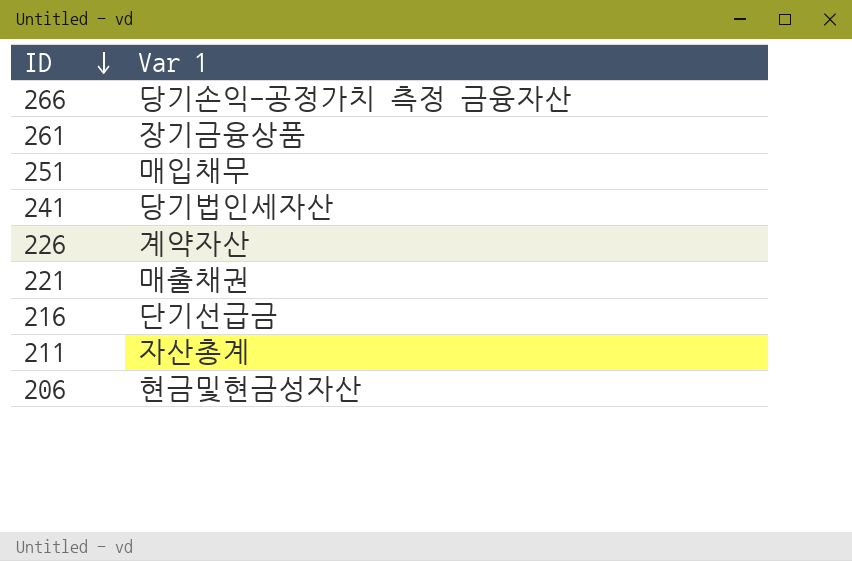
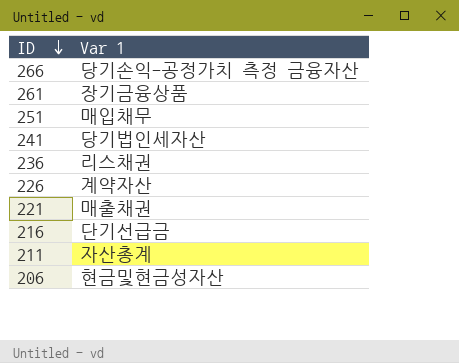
row 236: none -> 리스채권

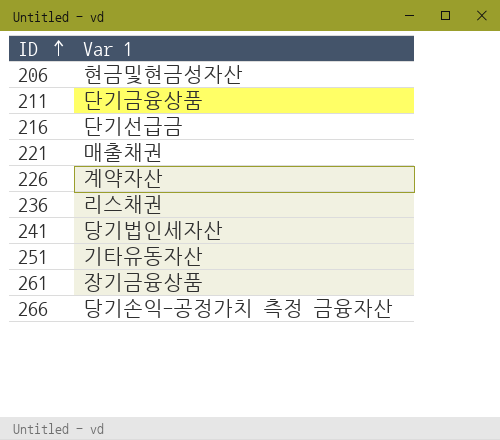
row order: ID descending -> ID ascending
211 | Var 1: 자산총계 -> 단기금융상품
251 | Var 1: 매입채무 -> 기타유동자산

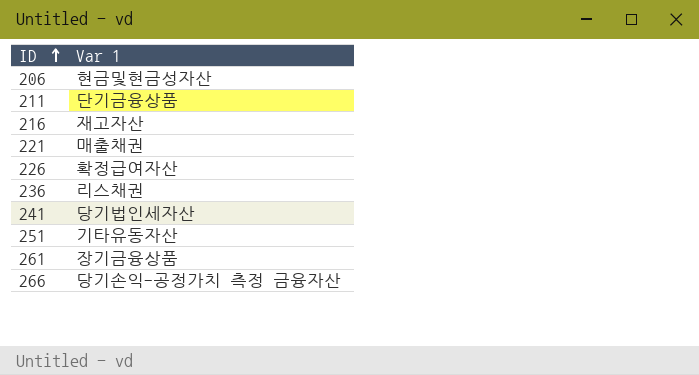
216 | Var 1: 단기선급금 -> 재고자산
226 | Var 1: 계약자산 -> 확정급여자산

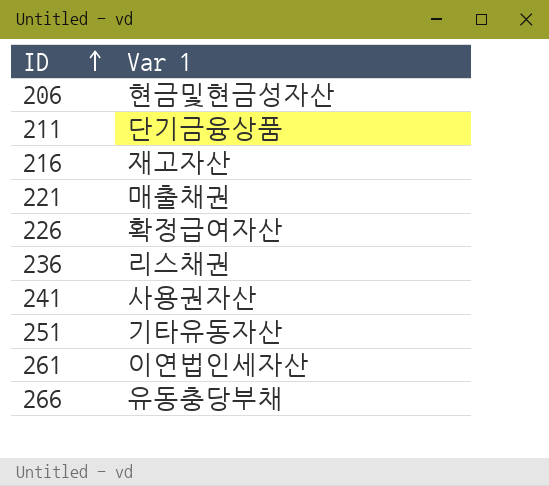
241 | Var 1: 당기법인세자산 -> 사용권자산
261 | Var 1: 장기금융상품 -> 이연법인세자산
266 | Var 1: 당기손익-공정가치 측정 금융자산 -> 유동충당부채

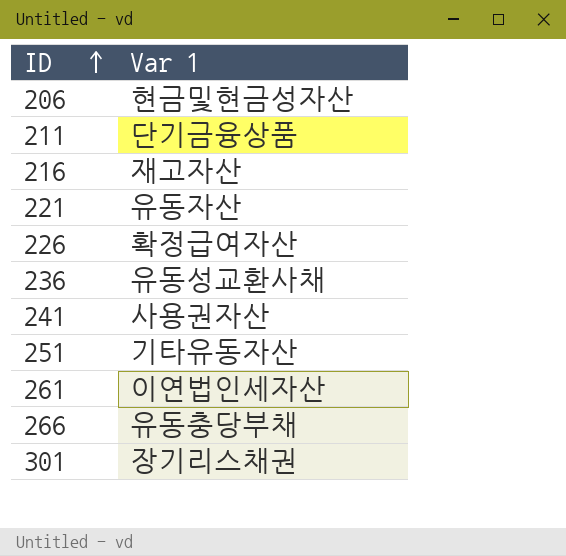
221 | Var 1: 매출채권 -> 유동자산
236 | Var 1: 리스채권 -> 유동성교환사채
row 301: none -> 장기리스채권

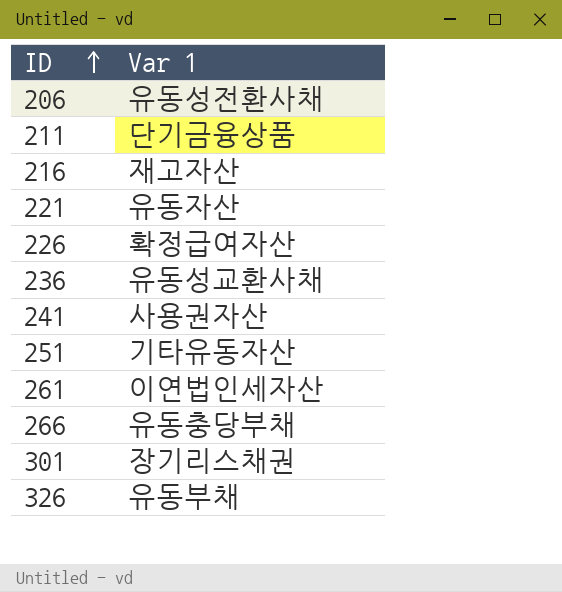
206 | Var 1: 현금및현금성자산 -> 유동성전환사채
row 326: none -> 유동부채

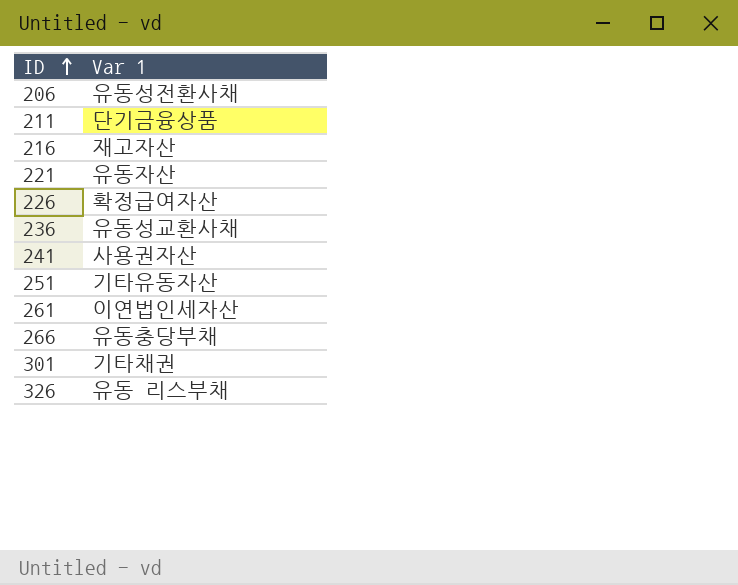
301 | Var 1: 장기리스채권 -> 기타채권
326 | Var 1: 유동부채 -> 유동 리스부채

